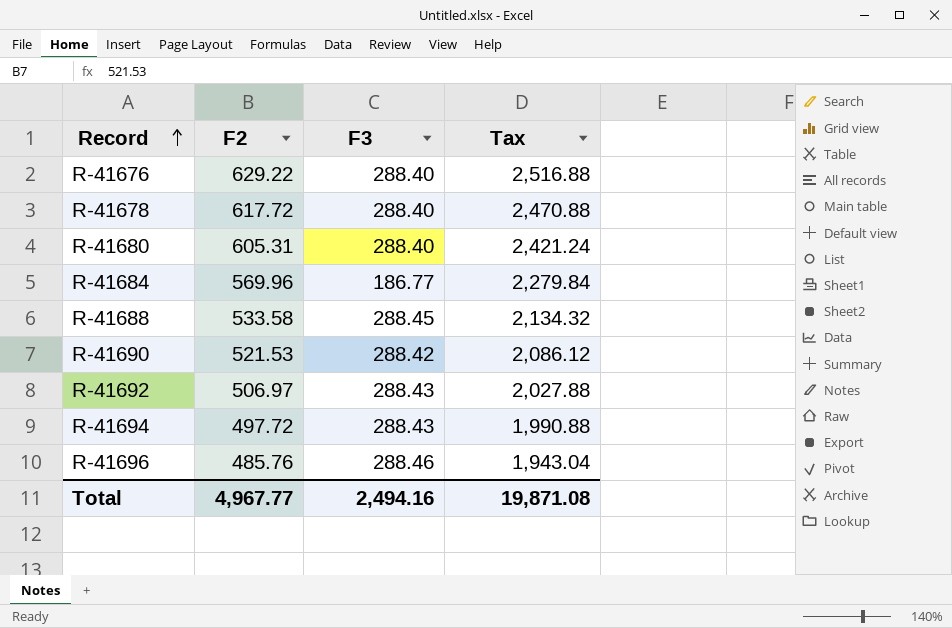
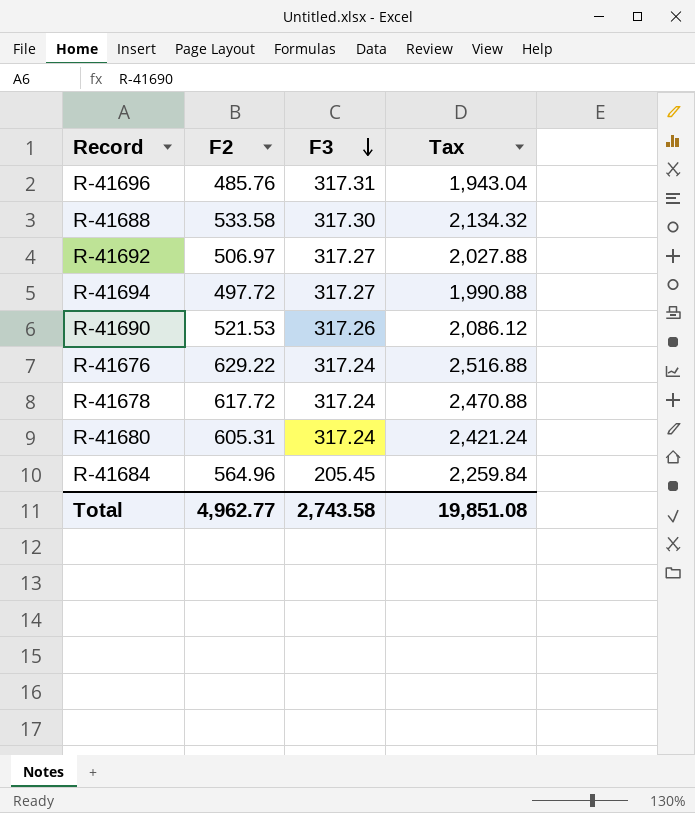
row order: Record ascending -> F3 descending
R-41696 | F3: 288.46 -> 317.31
R-41688 | F3: 288.45 -> 317.30
R-41692 | F3: 288.43 -> 317.27
R-41694 | F3: 288.43 -> 317.27
R-41690 | F3: 288.42 -> 317.26
R-41676 | F3: 288.40 -> 317.24
R-41678 | F3: 288.40 -> 317.24
R-41680 | F3: 288.40 -> 317.24
R-41684 | F2: 569.96 -> 564.96
R-41684 | F3: 186.77 -> 205.45
R-41684 | Tax: 2,279.84 -> 2,259.84
Total | F2: 4,967.77 -> 4,962.77
Total | F3: 2,494.16 -> 2,743.58
Total | Tax: 19,871.08 -> 19,851.08

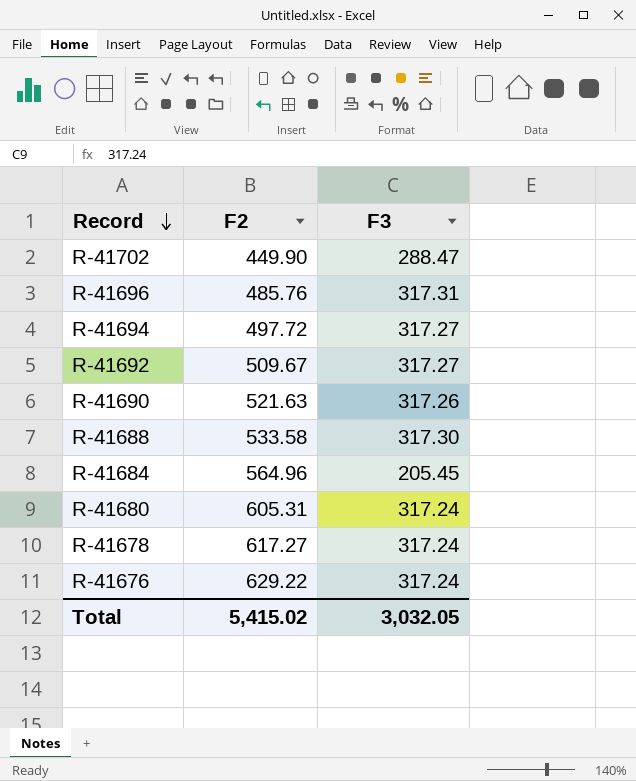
row order: F3 descending -> Record descending
column Tax | formula: [F2] * 4 -> none
row R-41702: none -> 449.90 | 288.47
R-41692 | F2: 506.97 -> 509.67
R-41690 | F2: 521.53 -> 521.63
R-41678 | F2: 617.72 -> 617.27
Total | F2: 4,962.77 -> 5,415.02
Total | F3: 2,743.58 -> 3,032.05

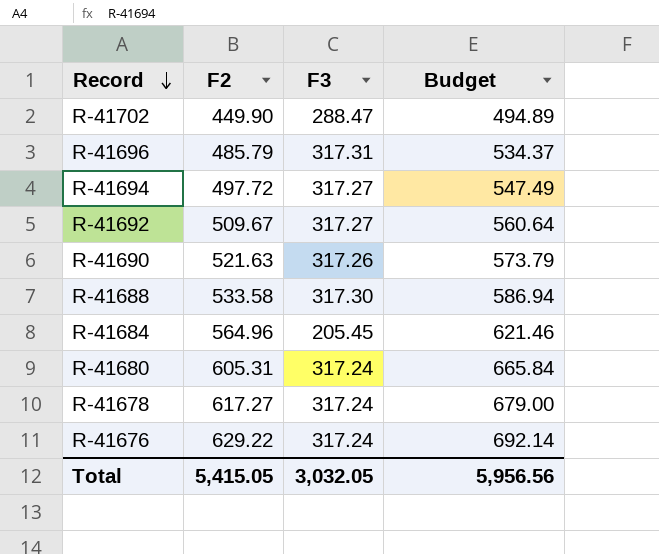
column Budget | formula: none -> [F2] * 1.1
R-41696 | F2: 485.76 -> 485.79
Total | F2: 5,415.02 -> 5,415.05

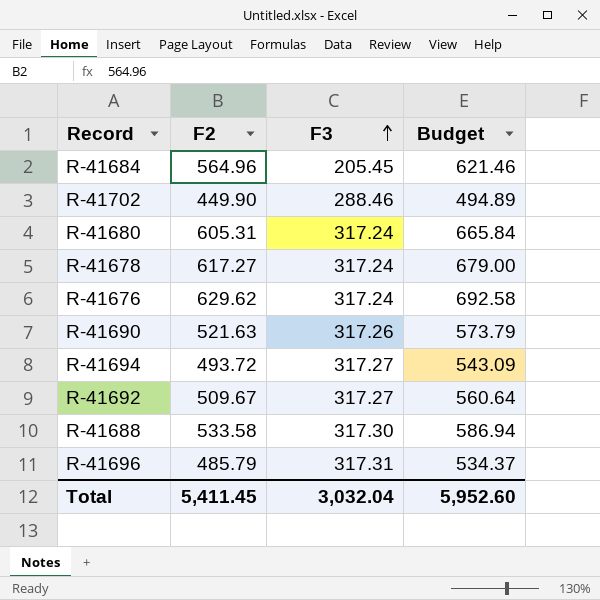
row order: Record descending -> F3 ascending
R-41702 | F3: 288.47 -> 288.46
R-41676 | F2: 629.22 -> 629.62
R-41676 | Budget: 692.14 -> 692.58
R-41694 | F2: 497.72 -> 493.72
R-41694 | Budget: 547.49 -> 543.09
Total | F2: 5,415.05 -> 5,411.45
Total | F3: 3,032.05 -> 3,032.04
Total | Budget: 5,956.56 -> 5,952.60

